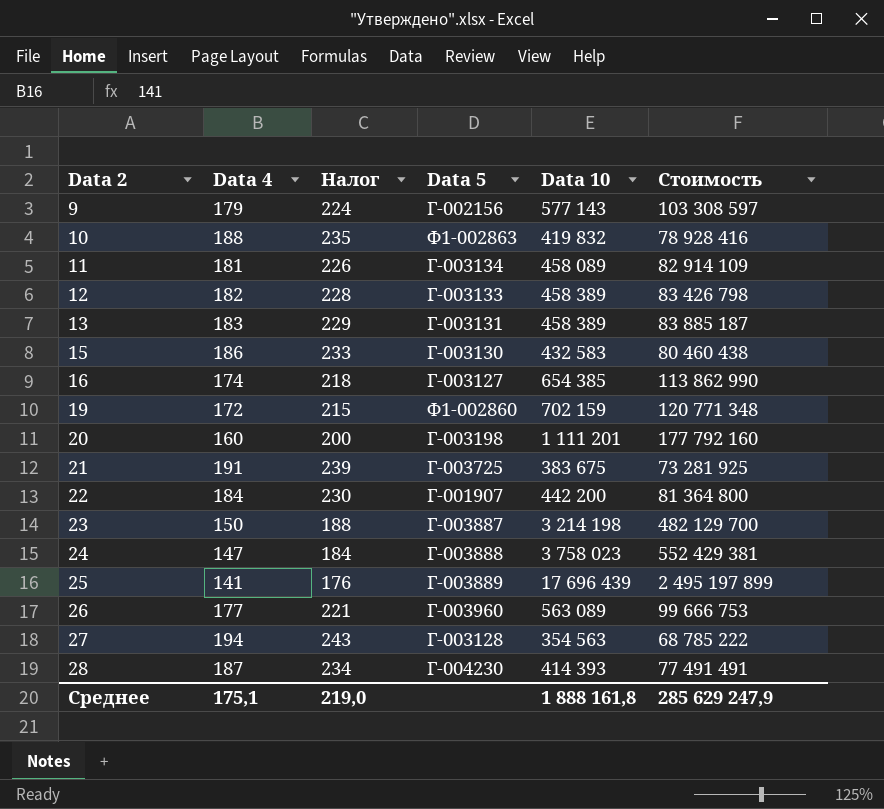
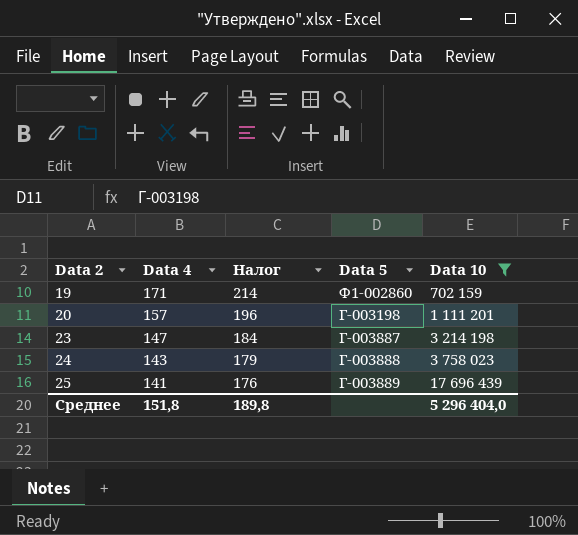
filter: none -> Data 10 >= 702 159
column Стоимость | formula: [Data 4] * [Data 10] -> none
19 | Data 4: 172 -> 171
19 | Налог: 215 -> 214
20 | Data 4: 160 -> 157
20 | Налог: 200 -> 196
23 | Data 4: 150 -> 147
23 | Налог: 188 -> 184
24 | Data 4: 147 -> 143
24 | Налог: 184 -> 179
Среднее | Data 4: 175,1 -> 151,8
Среднее | Налог: 219,0 -> 189,8
Среднее | Data 10: 1 888 161,8 -> 5 296 404,0

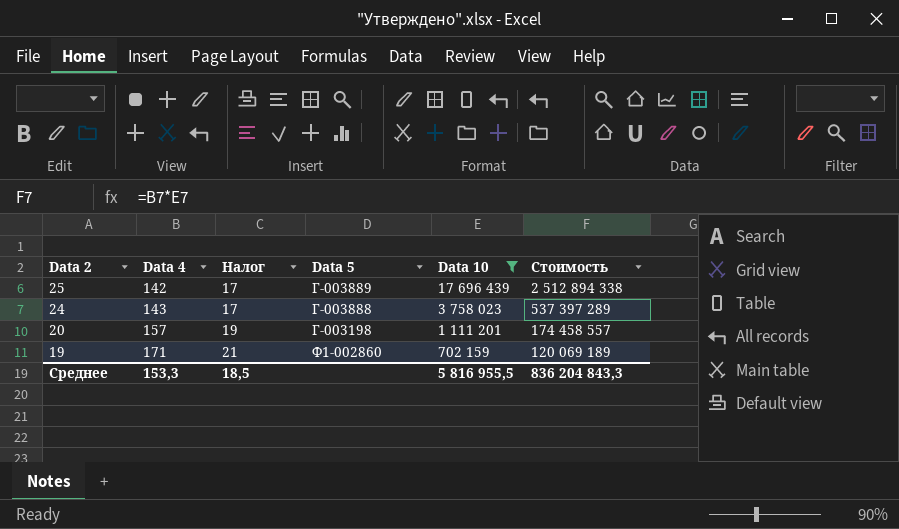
row order: Data 2 ascending -> Data 2 descending
column Налог | formula: [Data 4] * 1,25 -> [Data 4] * 0,12
column Стоимость | formula: none -> [Data 4] * [Data 10]
row 23: 147 | 184 | Г-003887 | 3 214 198 -> none
25 | Data 4: 141 -> 142
Среднее | Data 4: 151,8 -> 153,3
Среднее | Налог: 189,8 -> 18,5
Среднее | Data 10: 5 296 404,0 -> 5 816 955,5

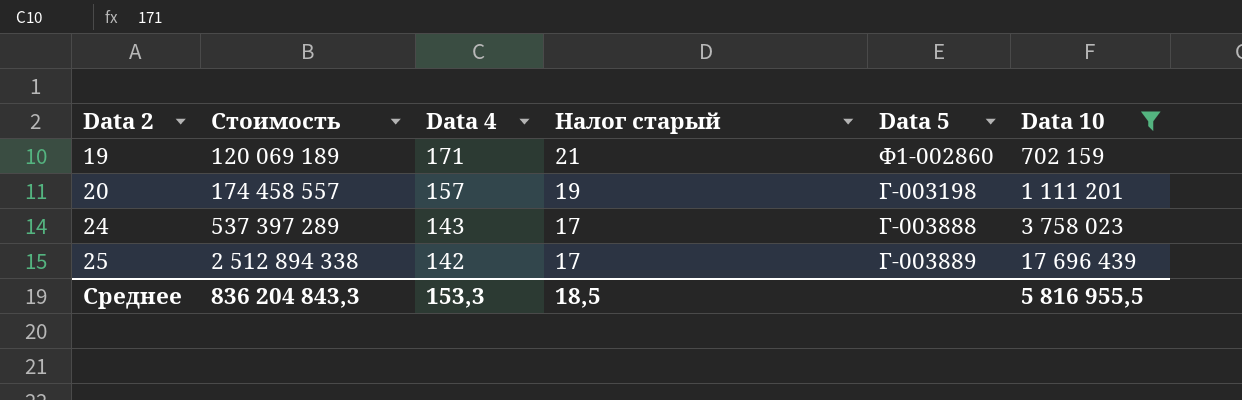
row order: Data 2 descending -> Data 2 ascending
column Стоимость | position: 6 -> 2
column name: Налог -> Налог старый

